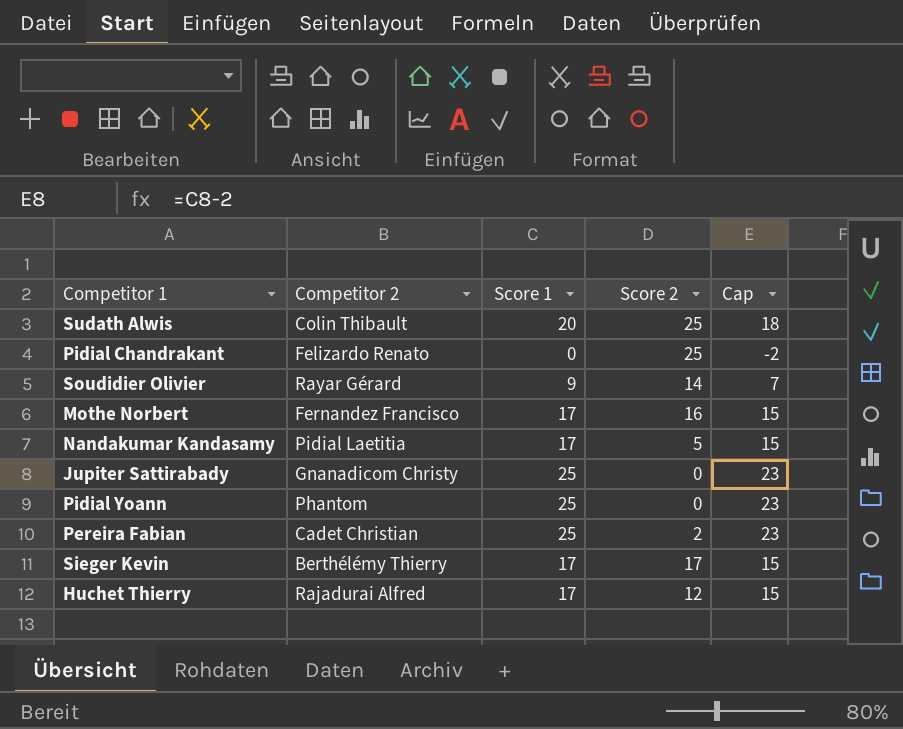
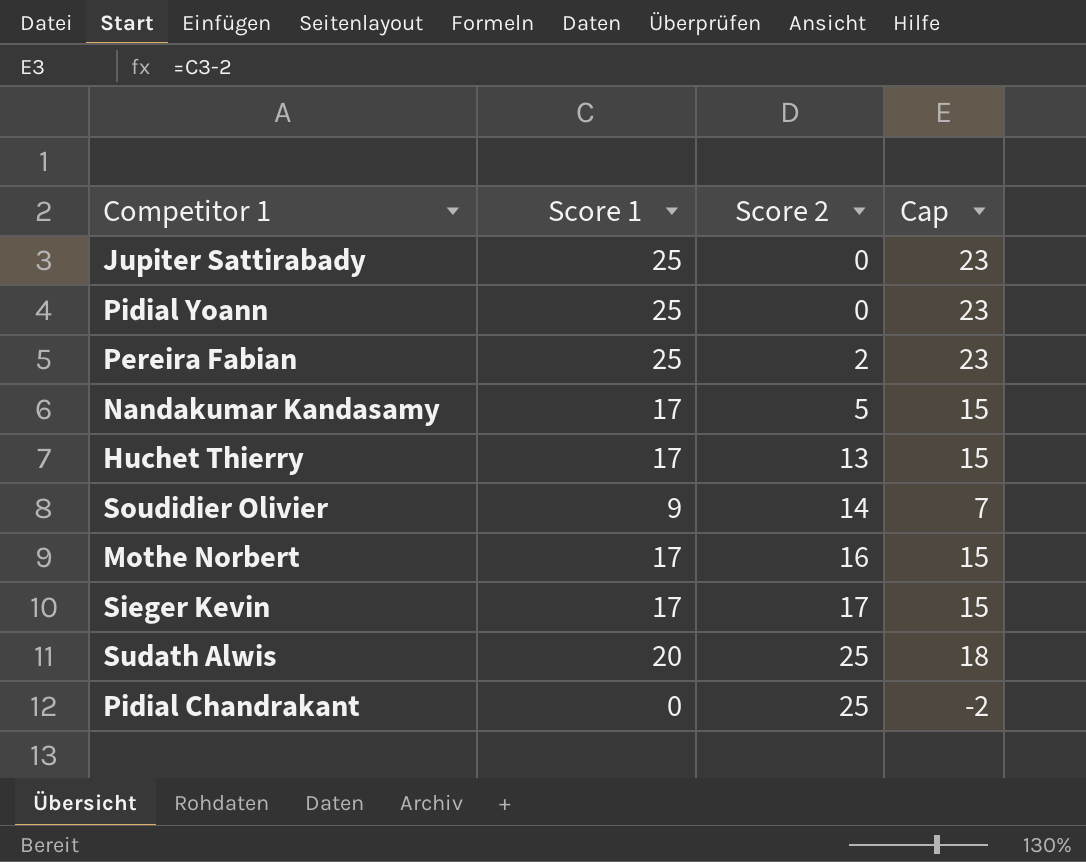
row order: none -> Score 2 ascending
column Competitor 2 | position: 2 -> none
Huchet Thierry | Score 2: 12 -> 13

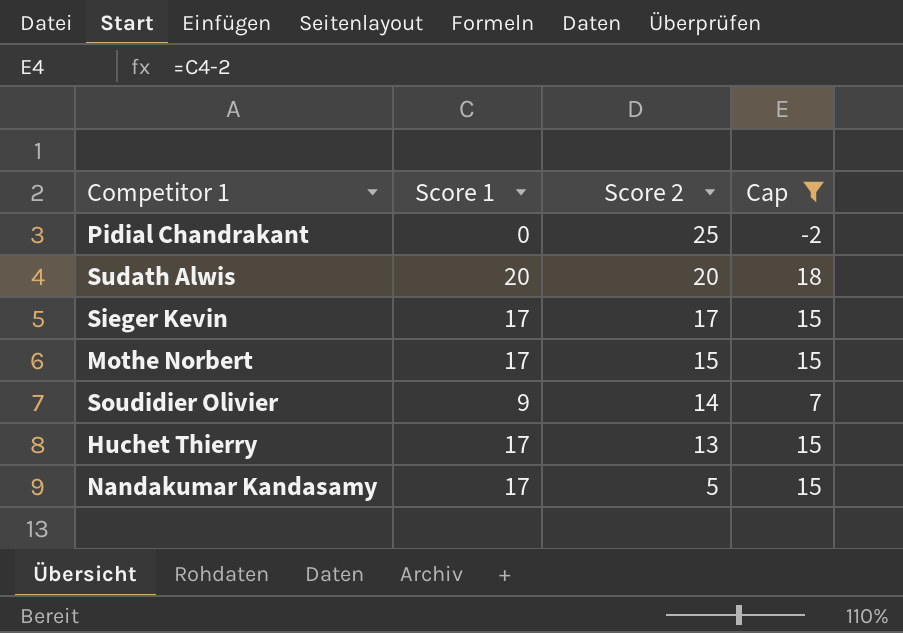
filter: none -> Cap != 23
row order: Score 2 ascending -> Score 2 descending
Sudath Alwis | Score 2: 25 -> 20
Mothe Norbert | Score 2: 16 -> 15

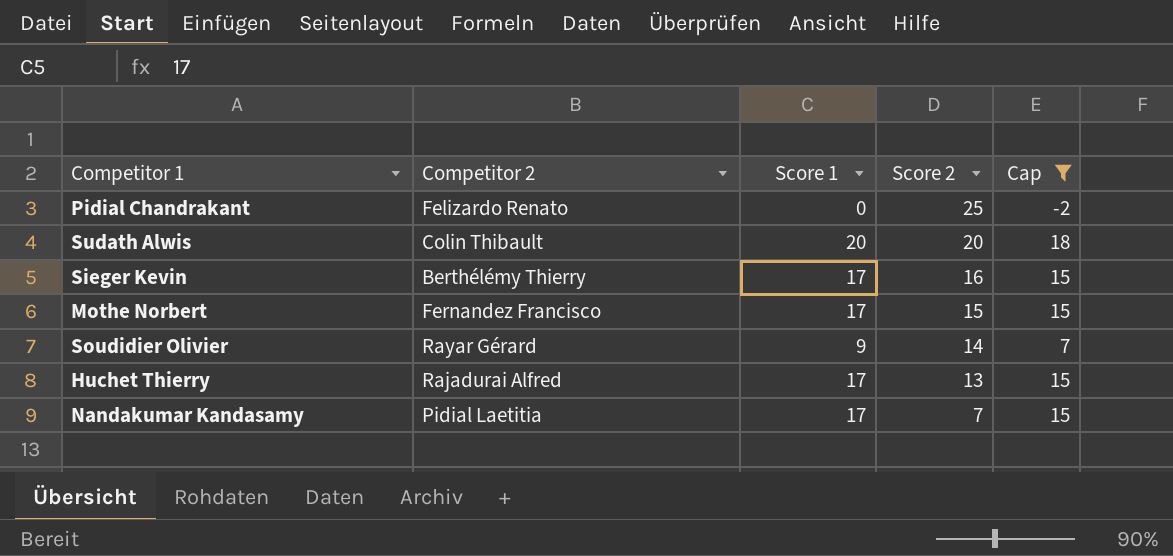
column Competitor 2 | position: none -> 2
Sieger Kevin | Score 2: 17 -> 16
Nandakumar Kandasamy | Score 2: 5 -> 7

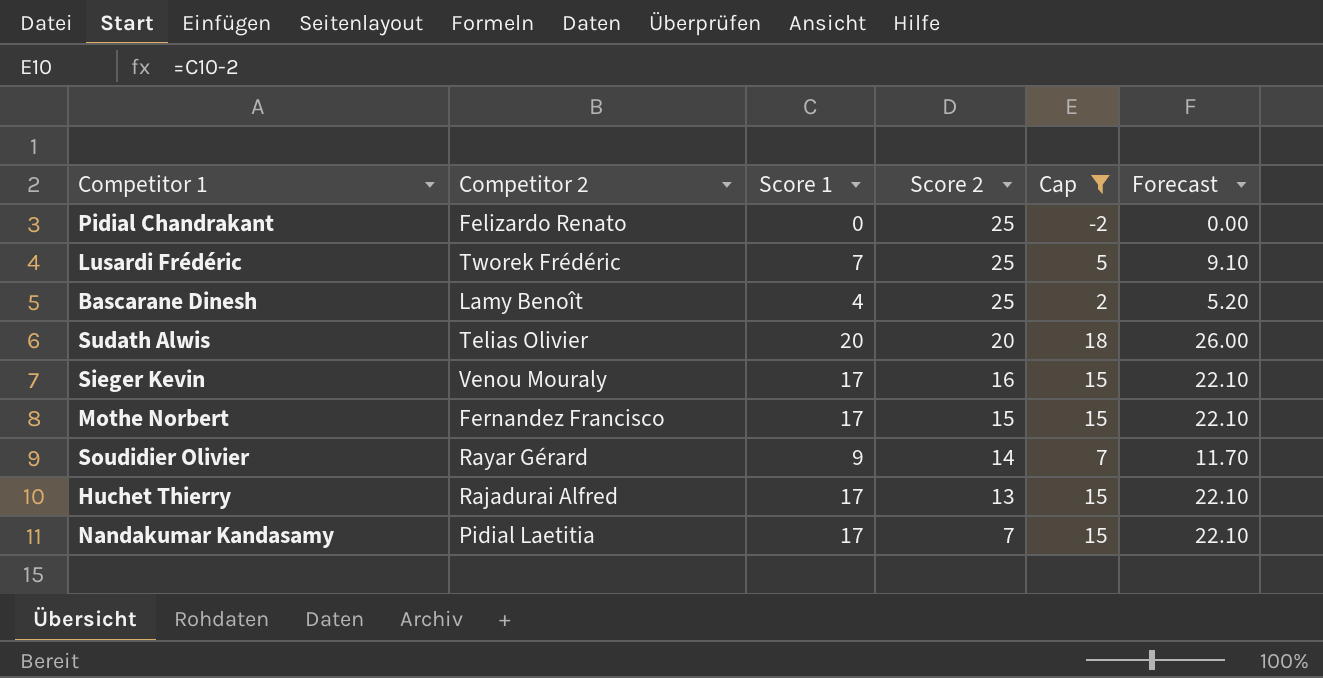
column Forecast | formula: none -> [Score 1] * 1.3
row Lusardi Frédéric: none -> Tworek Frédéric | 7 | 25 | 5 | 9.10
row Bascarane Dinesh: none -> Lamy Benoît | 4 | 25 | 2 | 5.20
Sudath Alwis | Competitor 2: Colin Thibault -> Telias Olivier
Sieger Kevin | Competitor 2: Berthélémy Thierry -> Venou Mouraly

